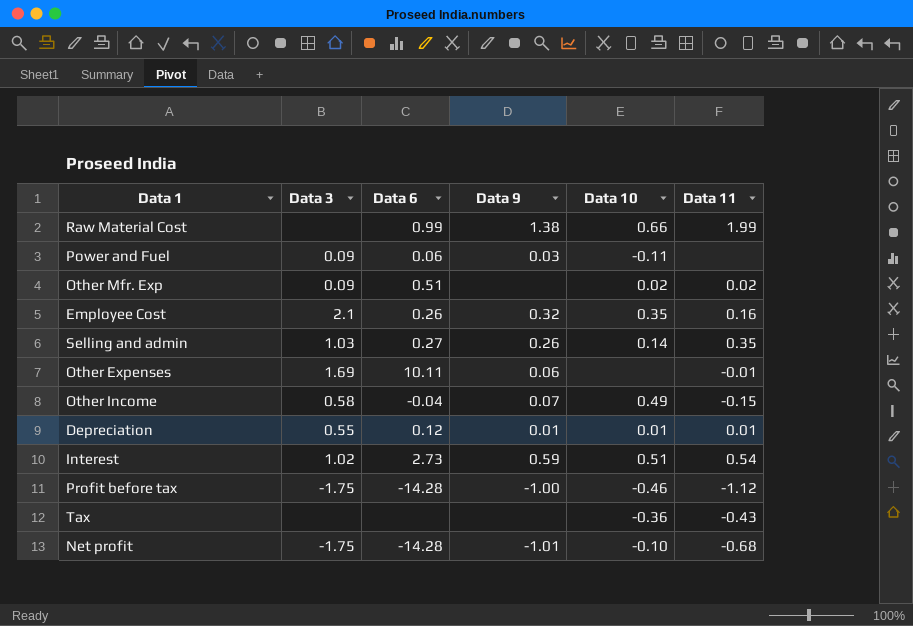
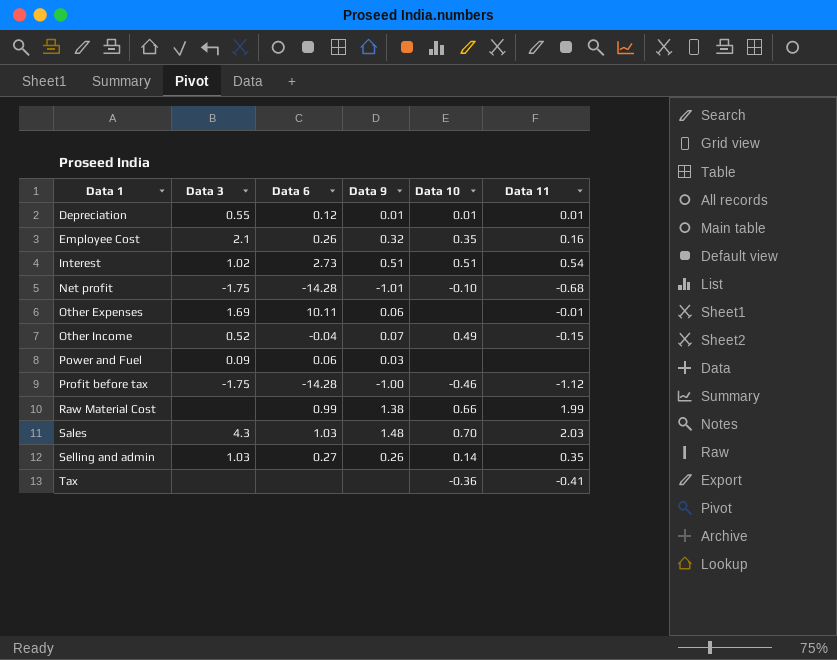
row order: none -> Data 1 ascending
row Other Mfr. Exp: 0.09 | 0.51 | none | 0.02 | 0.02 -> none
Interest | Data 9: 0.59 -> 0.51
Other Income | Data 3: 0.58 -> 0.52
Power and Fuel | Data 10: -0.11 -> none
row Sales: none -> 4.3 | 1.03 | 1.48 | 0.70 | 2.03
Tax | Data 11: -0.43 -> -0.41

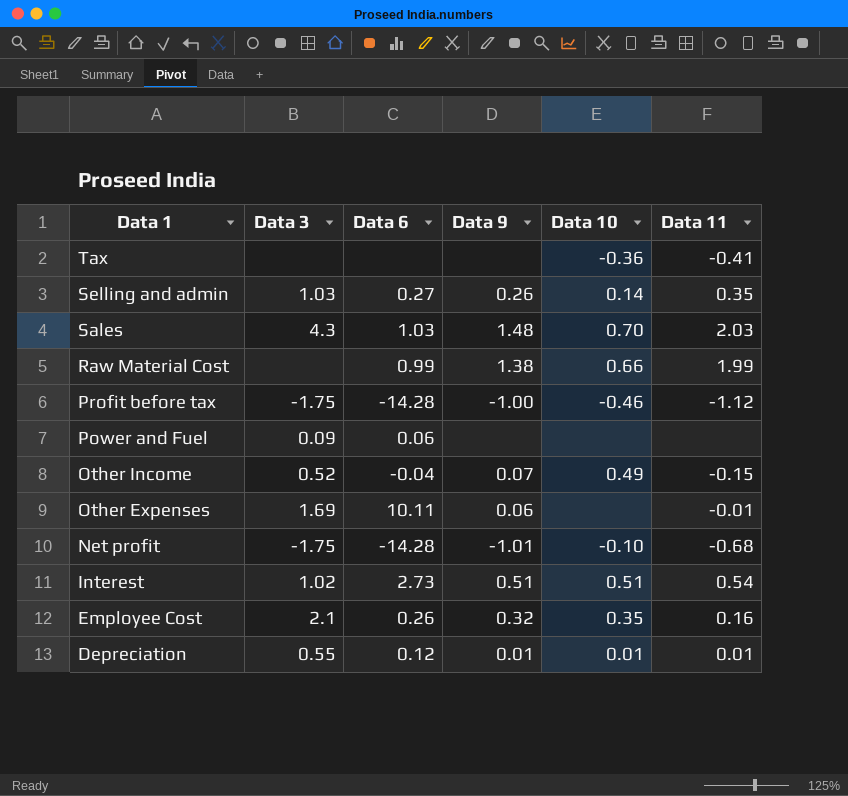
row order: Data 1 ascending -> Data 1 descending
Power and Fuel | Data 9: 0.03 -> none

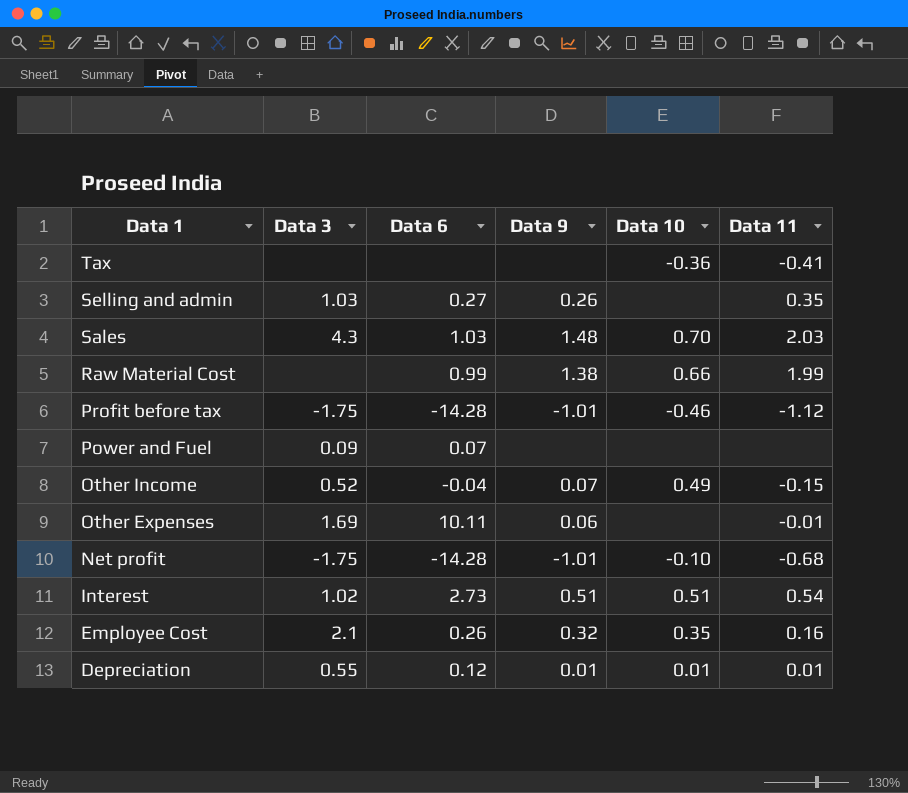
Selling and admin | Data 10: 0.14 -> none
Profit before tax | Data 9: -1.00 -> -1.01
Power and Fuel | Data 6: 0.06 -> 0.07

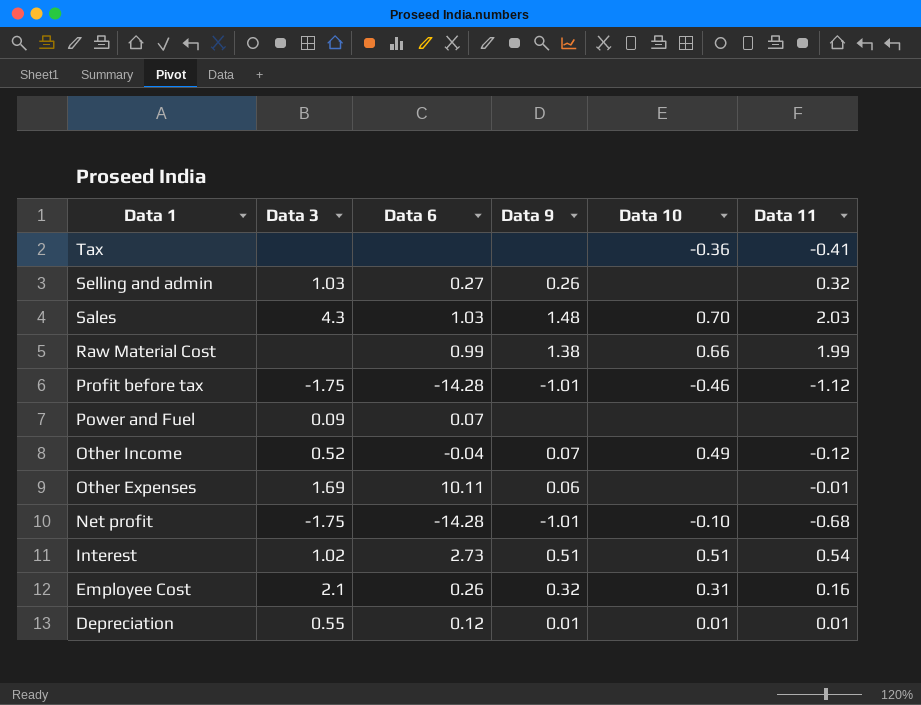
Selling and admin | Data 11: 0.35 -> 0.32
Other Income | Data 11: -0.15 -> -0.12
Employee Cost | Data 10: 0.35 -> 0.31

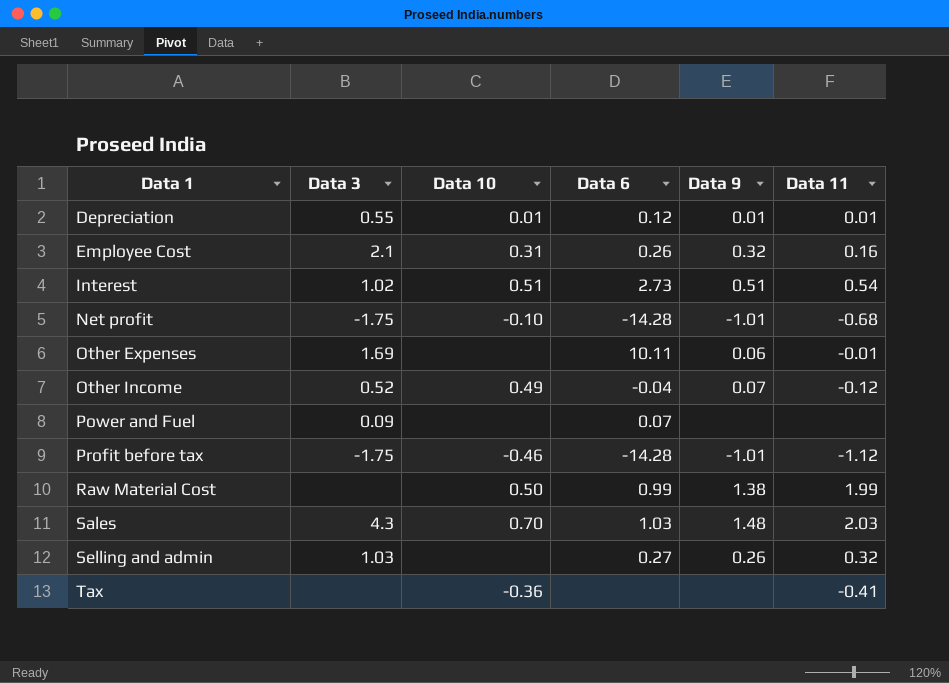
row order: Data 1 descending -> Data 1 ascending
column Data 10 | position: 5 -> 3
Raw Material Cost | Data 10: 0.66 -> 0.50

